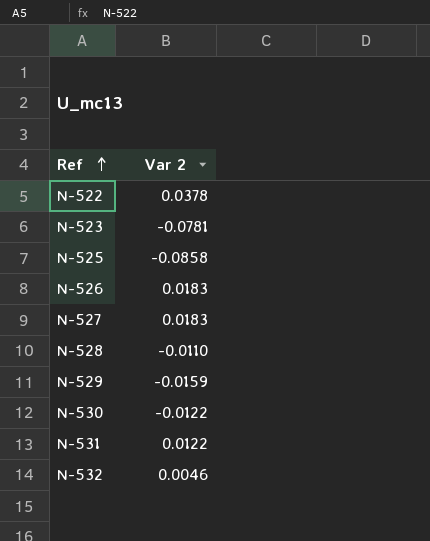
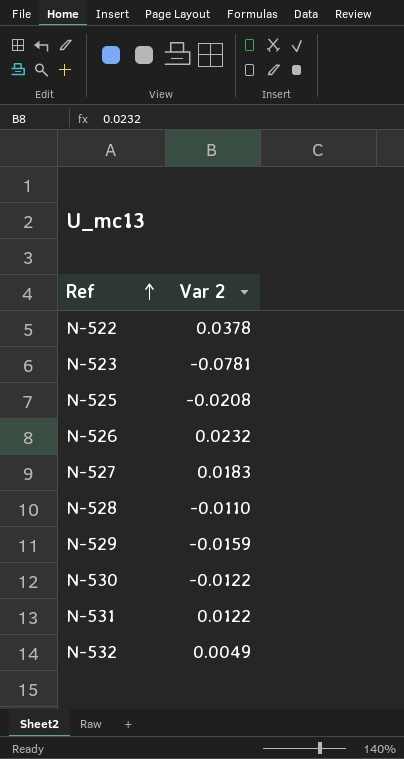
N-525 | Var 2: -0.0858 -> -0.0208
N-526 | Var 2: 0.0183 -> 0.0232
N-532 | Var 2: 0.0046 -> 0.0049

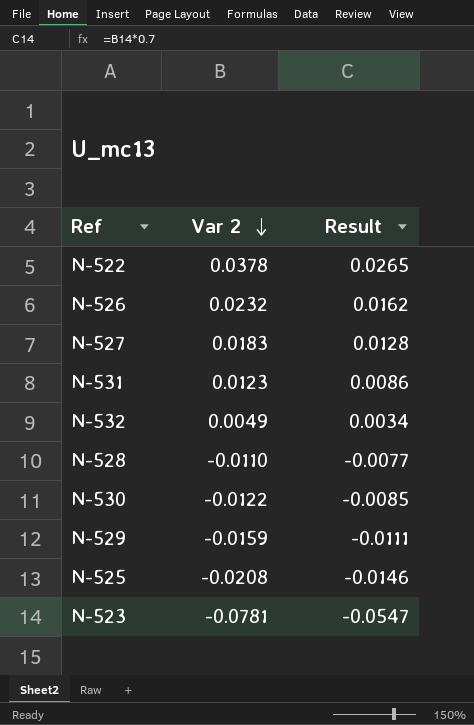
row order: Ref ascending -> Var 2 descending
column Result | formula: none -> [Var 2] * 0.7
N-531 | Var 2: 0.0122 -> 0.0123

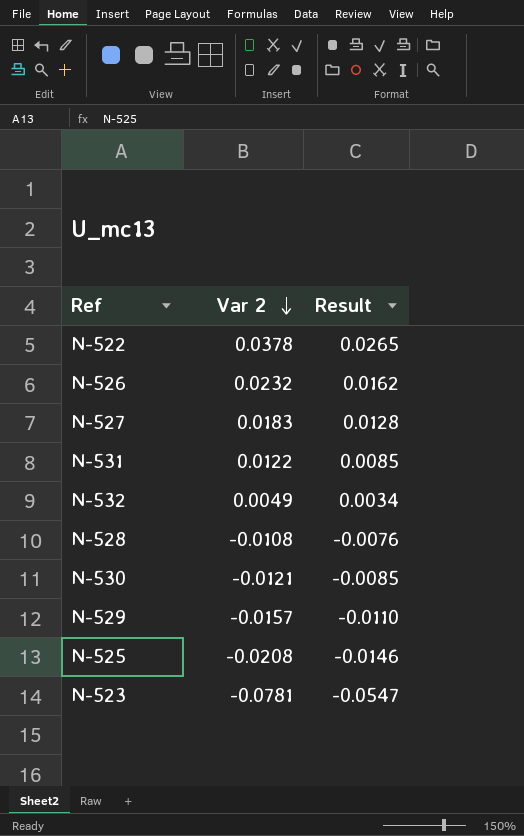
N-531 | Var 2: 0.0123 -> 0.0122
N-531 | Result: 0.0086 -> 0.0085
N-528 | Var 2: -0.0110 -> -0.0108
N-528 | Result: -0.0077 -> -0.0076
N-530 | Var 2: -0.0122 -> -0.0121
N-529 | Var 2: -0.0159 -> -0.0157
N-529 | Result: -0.0111 -> -0.0110

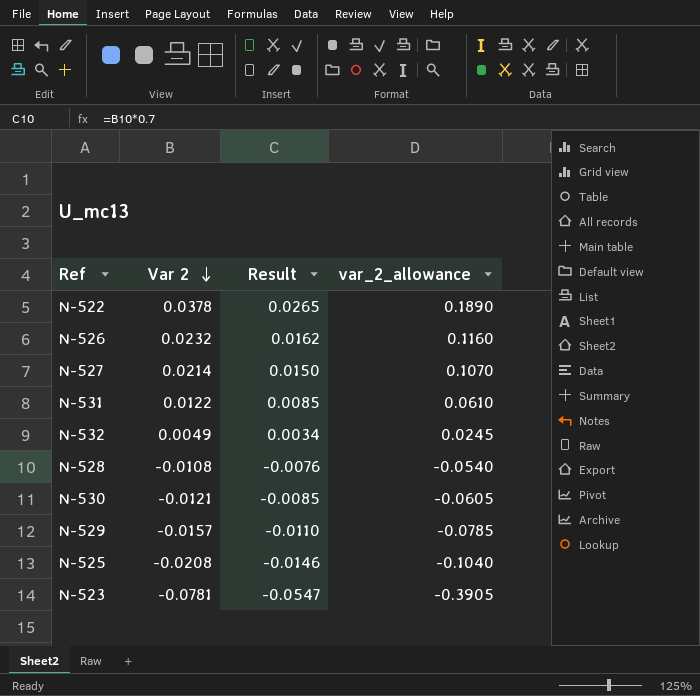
column var_2_allowance | formula: none -> [Var 2] * 5
N-527 | Var 2: 0.0183 -> 0.0214
N-527 | Result: 0.0128 -> 0.0150

